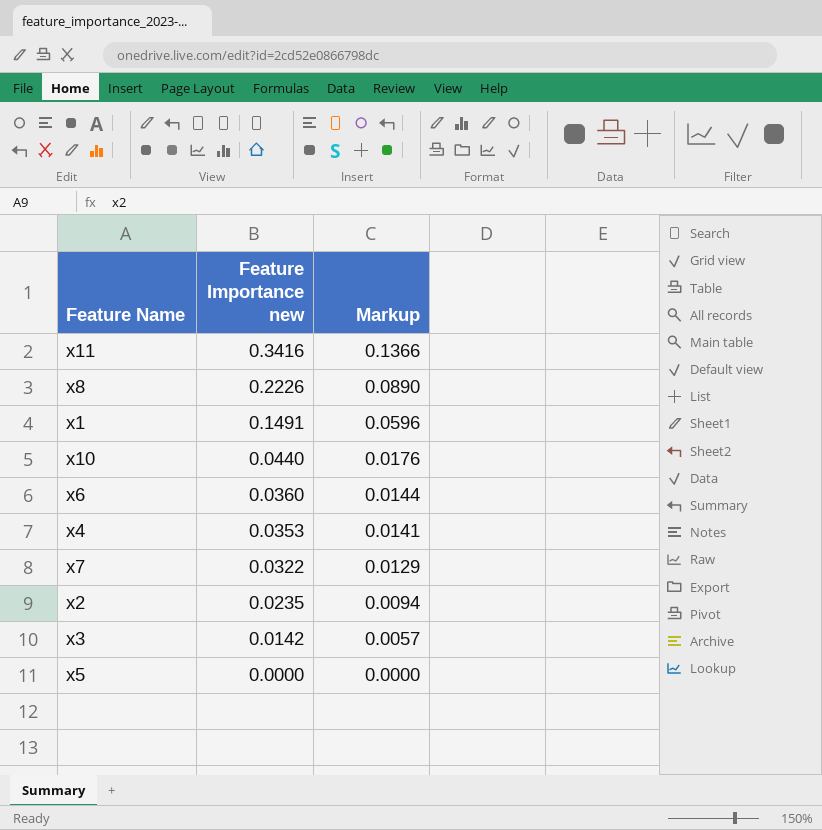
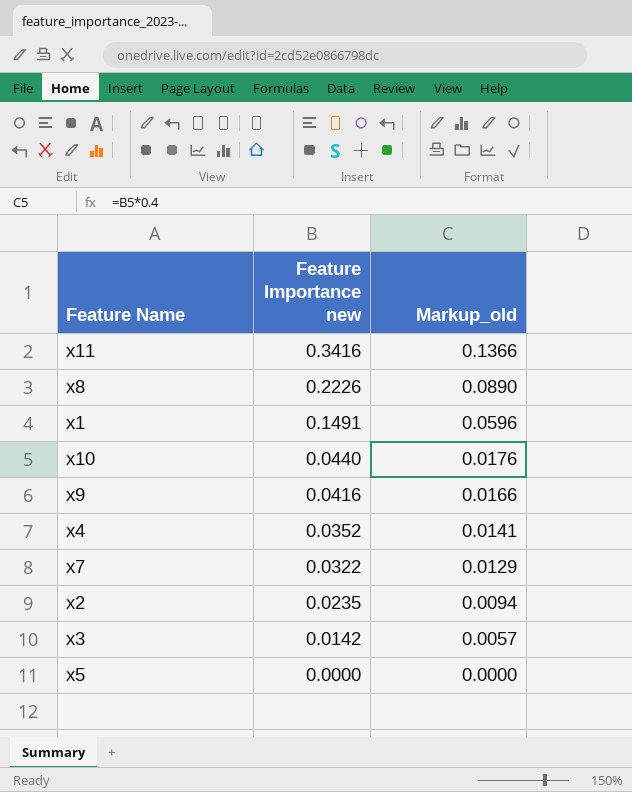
column name: Markup -> Markup_old
row x6: 0.0360 | 0.0144 -> none
row x9: none -> 0.0416 | 0.0166
x4 | Feature Importance new: 0.0353 -> 0.0352

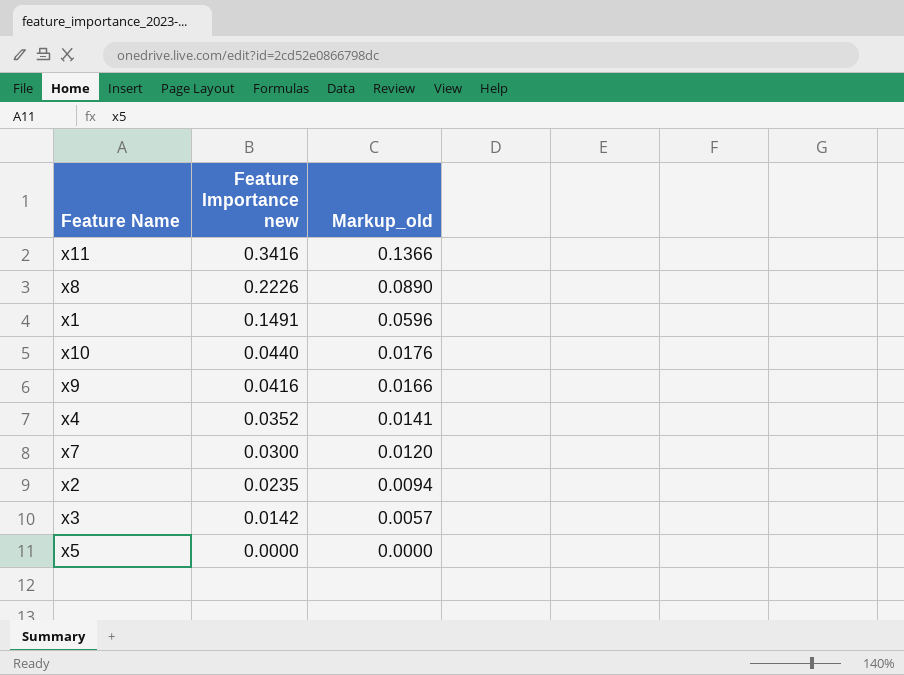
x7 | Feature Importance new: 0.0322 -> 0.0300
x7 | Markup_old: 0.0129 -> 0.0120

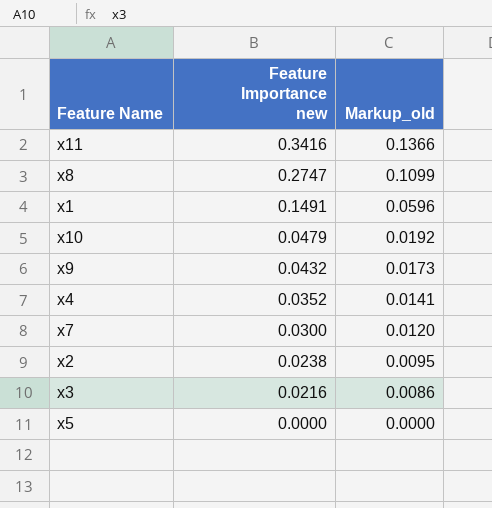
x8 | Feature Importance new: 0.2226 -> 0.2747
x8 | Markup_old: 0.0890 -> 0.1099
x10 | Feature Importance new: 0.0440 -> 0.0479
x10 | Markup_old: 0.0176 -> 0.0192
x9 | Feature Importance new: 0.0416 -> 0.0432
x9 | Markup_old: 0.0166 -> 0.0173
x2 | Feature Importance new: 0.0235 -> 0.0238
x2 | Markup_old: 0.0094 -> 0.0095
x3 | Feature Importance new: 0.0142 -> 0.0216
x3 | Markup_old: 0.0057 -> 0.0086

